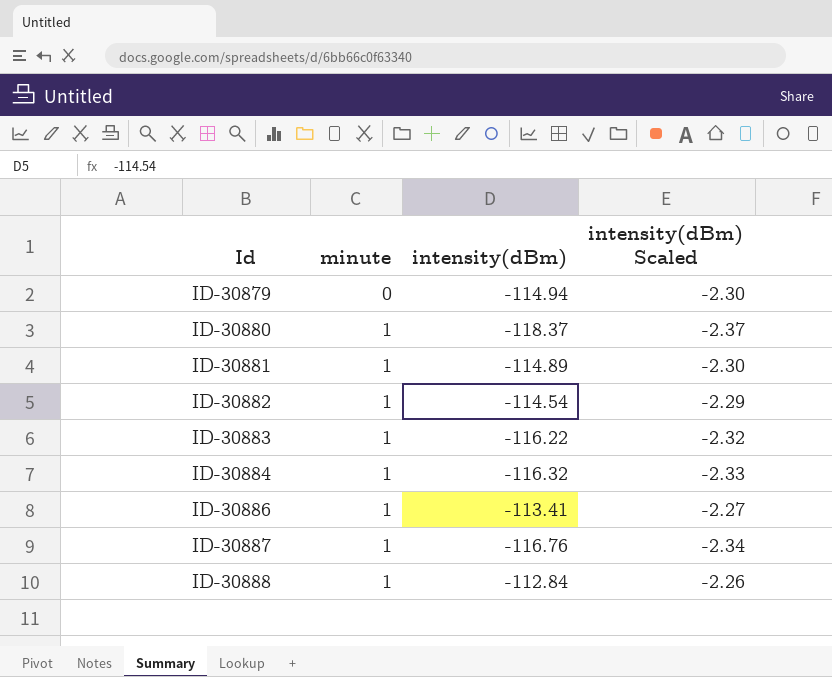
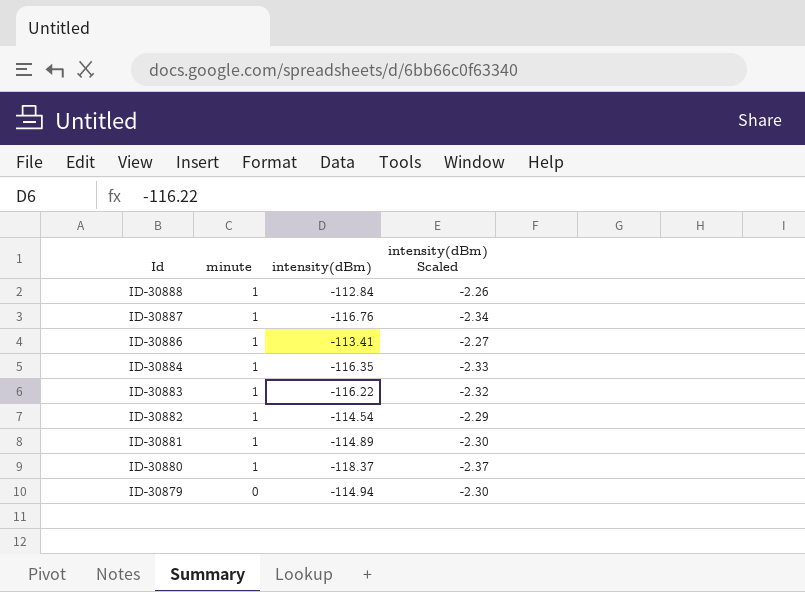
row order: Id ascending -> Id descending
ID-30884 | intensity(dBm): -116.32 -> -116.35

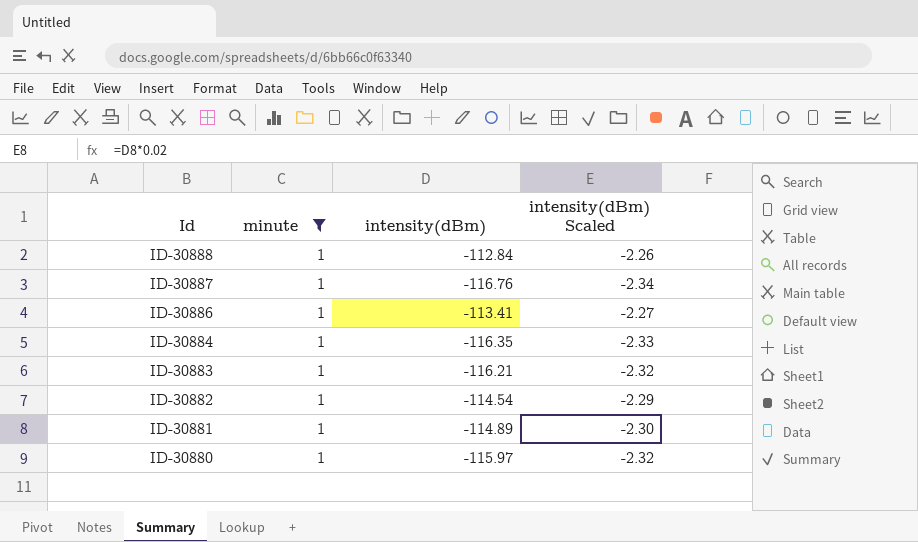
filter: none -> minute = 1
ID-30883 | intensity(dBm): -116.22 -> -116.21
ID-30880 | intensity(dBm): -118.37 -> -115.97
ID-30880 | intensity(dBm) Scaled: -2.37 -> -2.32

